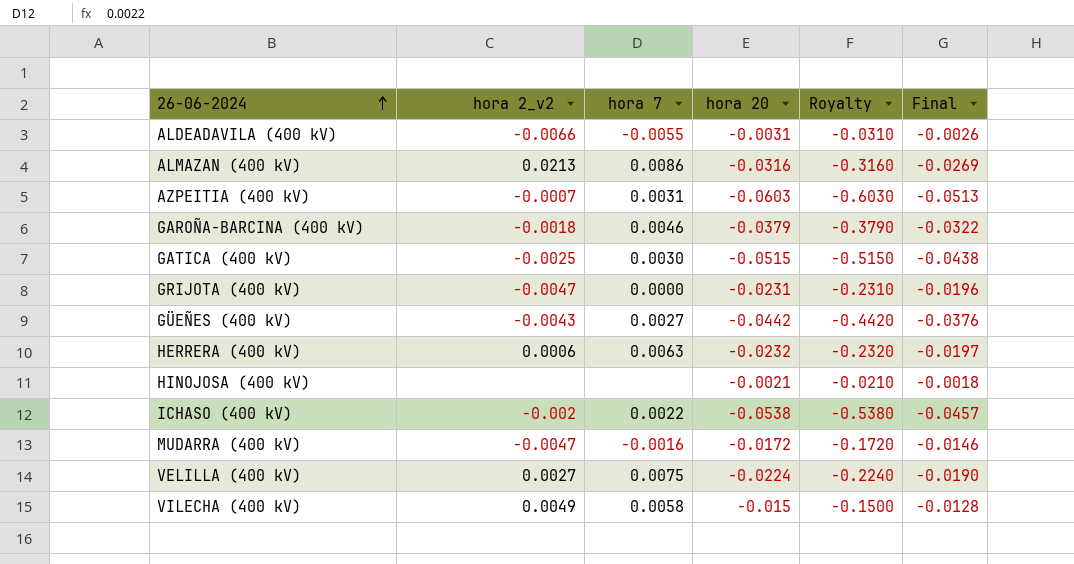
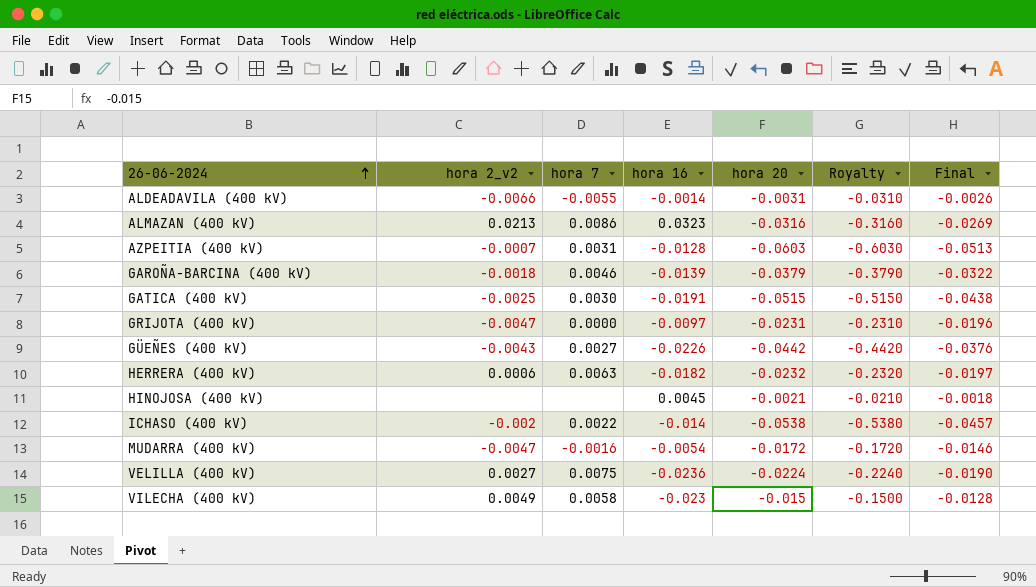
column hora 16 | position: none -> 4

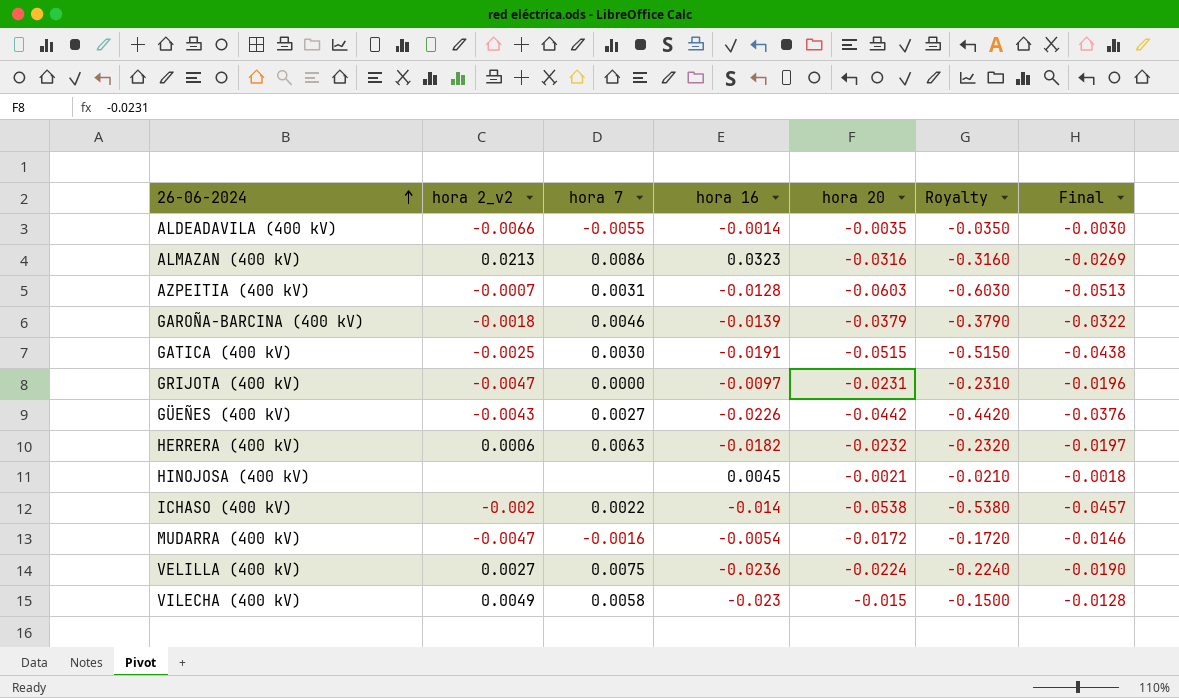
ALDEADAVILA (400 kV) | hora 20: -0.0031 -> -0.0035
ALDEADAVILA (400 kV) | Royalty: -0.0310 -> -0.0350
ALDEADAVILA (400 kV) | Final: -0.0026 -> -0.0030

